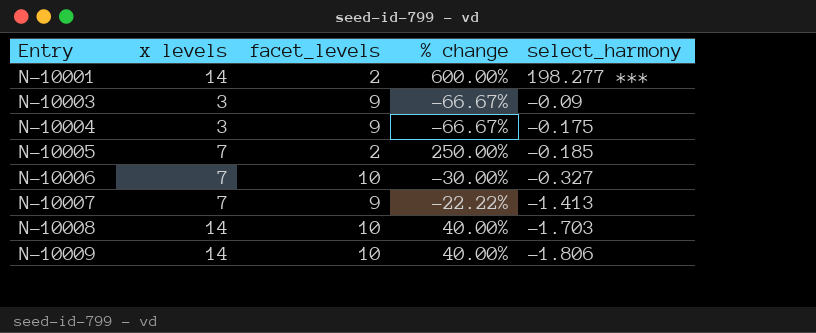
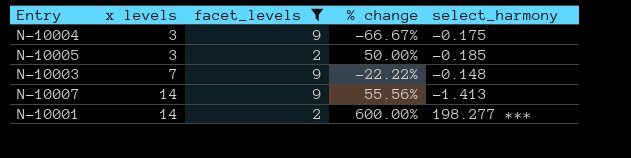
filter: none -> facet_levels != 10
row order: Entry ascending -> x levels ascending
N-10005 | x levels: 7 -> 3
N-10005 | % change: 250.00% -> 50.00%
N-10003 | x levels: 3 -> 7
N-10003 | % change: -66.67% -> -22.22%
N-10003 | select_harmony: -0.09 -> -0.148
N-10007 | x levels: 7 -> 14
N-10007 | % change: -22.22% -> 55.56%

